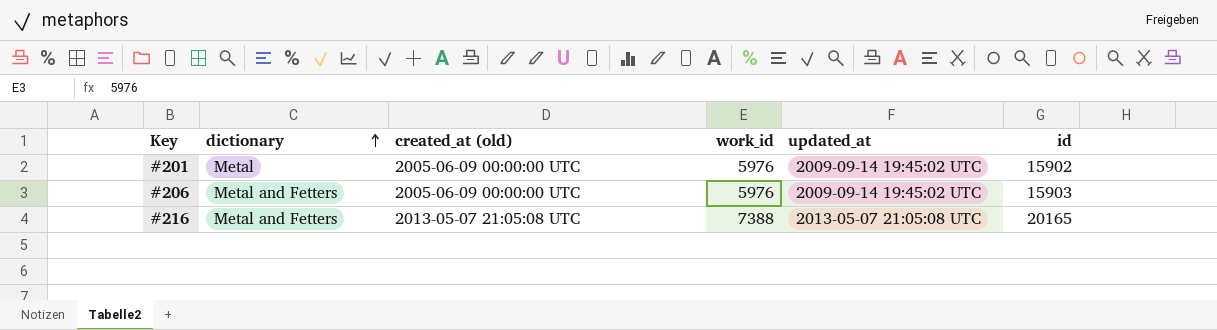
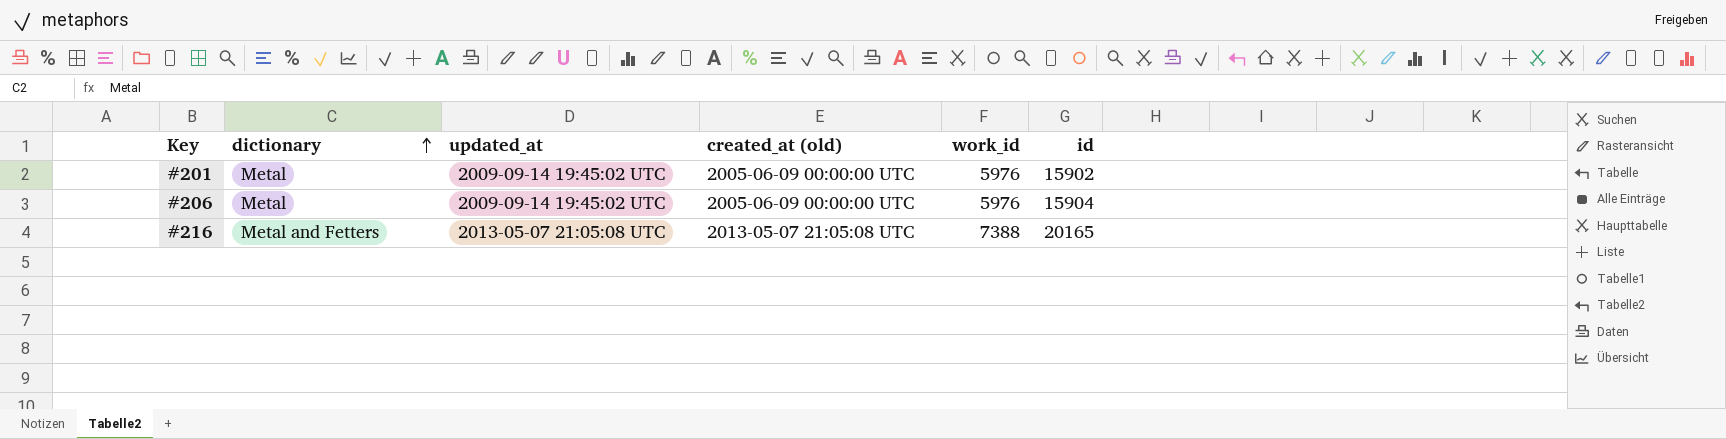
column updated_at | position: 5 -> 3
#206 | dictionary: Metal and Fetters -> Metal
#206 | id: 15903 -> 15904

